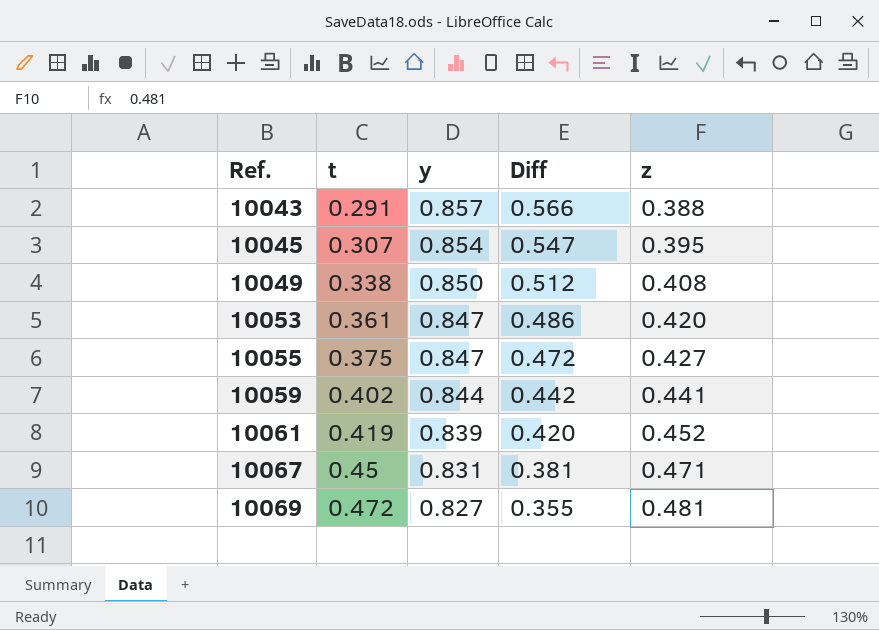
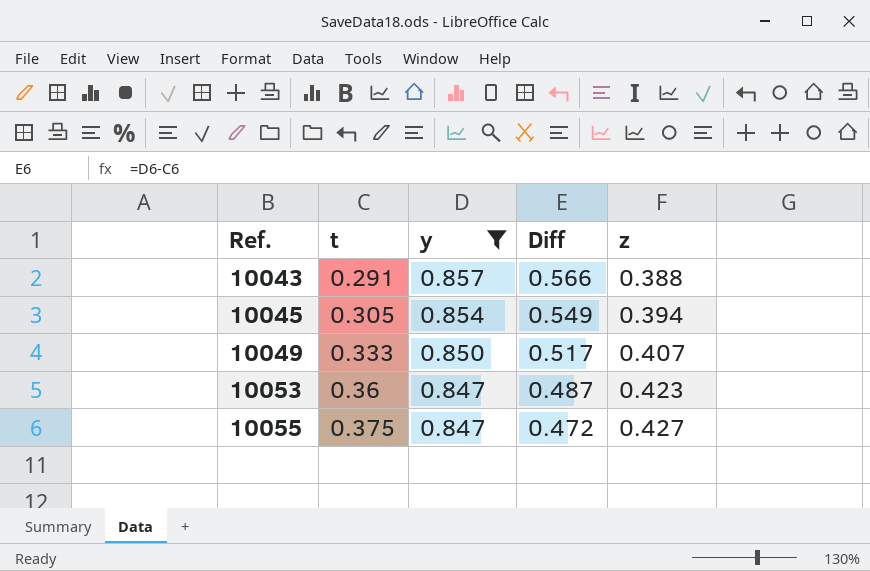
filter: none -> y >= 0.847
10045 | t: 0.307 -> 0.305
10045 | Diff: 0.547 -> 0.549
10045 | z: 0.395 -> 0.394
10049 | t: 0.338 -> 0.333
10049 | Diff: 0.512 -> 0.517
10049 | z: 0.408 -> 0.407
10053 | t: 0.361 -> 0.36
10053 | Diff: 0.486 -> 0.487
10053 | z: 0.420 -> 0.423

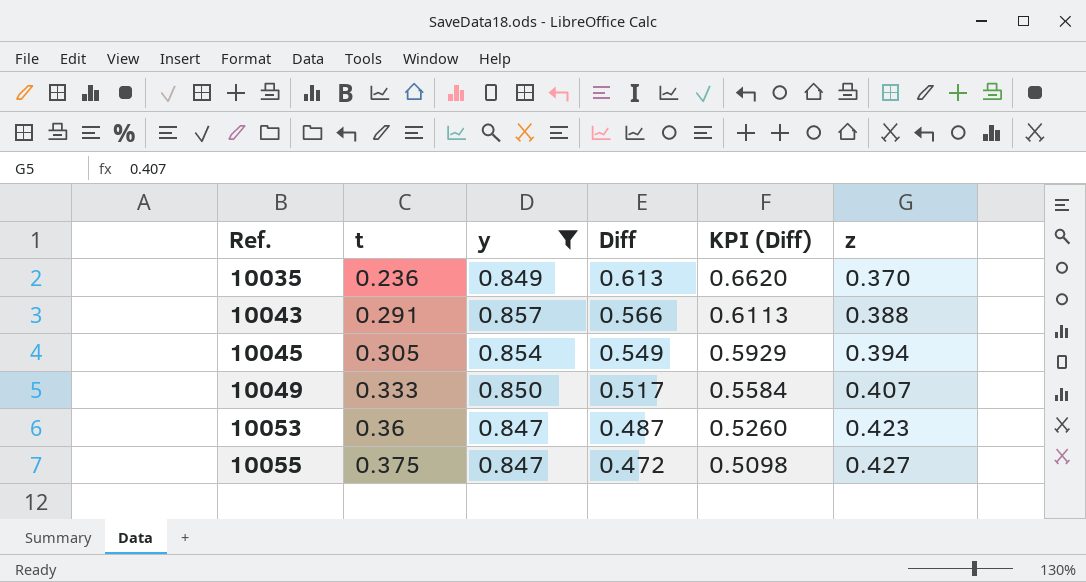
column KPI (Diff) | formula: none -> [Diff] * 1.08
row 10035: none -> 0.236 | 0.849 | 0.613 | 0.6620 | 0.370

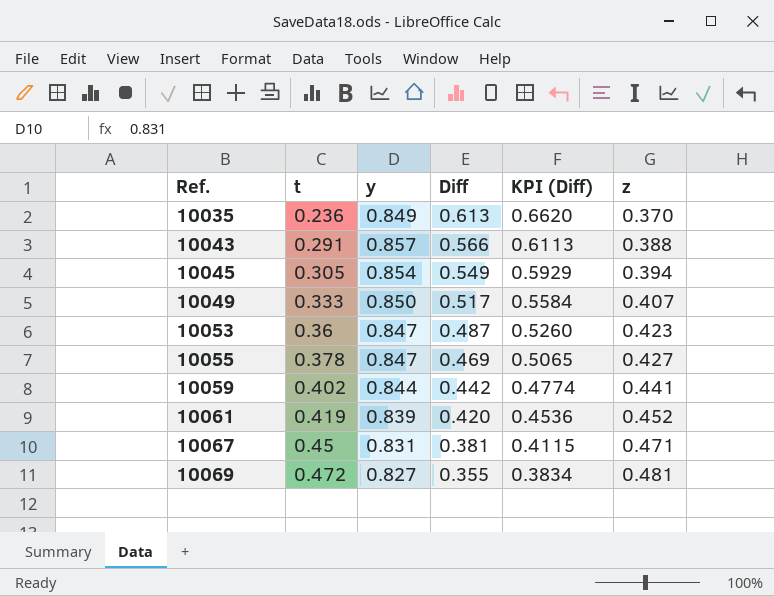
filter: y >= 0.847 -> none
10055 | t: 0.375 -> 0.378
10055 | Diff: 0.472 -> 0.469
10055 | KPI (Diff): 0.5098 -> 0.5065

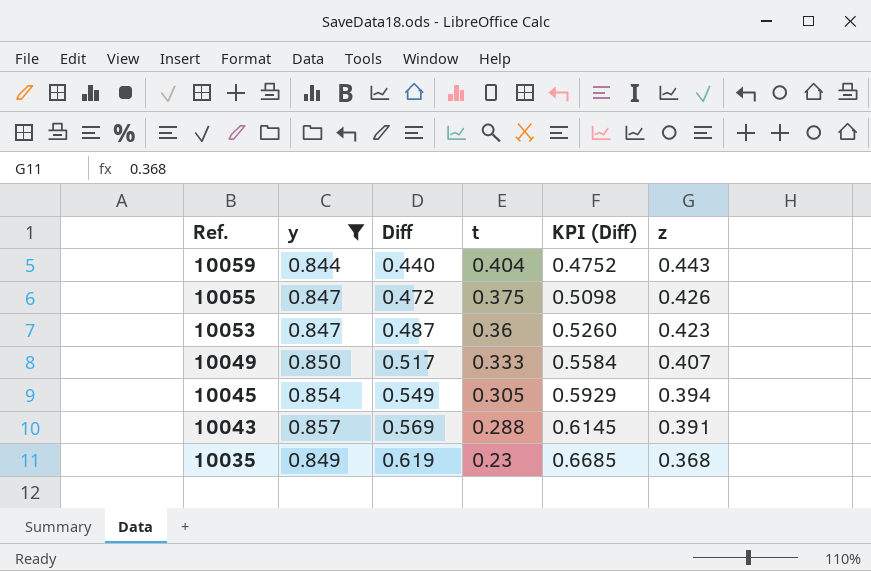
filter: none -> y >= 0.844
row order: Ref. ascending -> Ref. descending
column t | position: 2 -> 4
10059 | Diff: 0.442 -> 0.440
10059 | t: 0.402 -> 0.404
10059 | KPI (Diff): 0.4774 -> 0.4752
10059 | z: 0.441 -> 0.443
10055 | Diff: 0.469 -> 0.472
10055 | t: 0.378 -> 0.375
10055 | KPI (Diff): 0.5065 -> 0.5098
10055 | z: 0.427 -> 0.426
10043 | Diff: 0.566 -> 0.569
10043 | t: 0.291 -> 0.288
10043 | KPI (Diff): 0.6113 -> 0.6145
10043 | z: 0.388 -> 0.391
10035 | Diff: 0.613 -> 0.619
10035 | t: 0.236 -> 0.23
10035 | KPI (Diff): 0.6620 -> 0.6685
10035 | z: 0.370 -> 0.368

